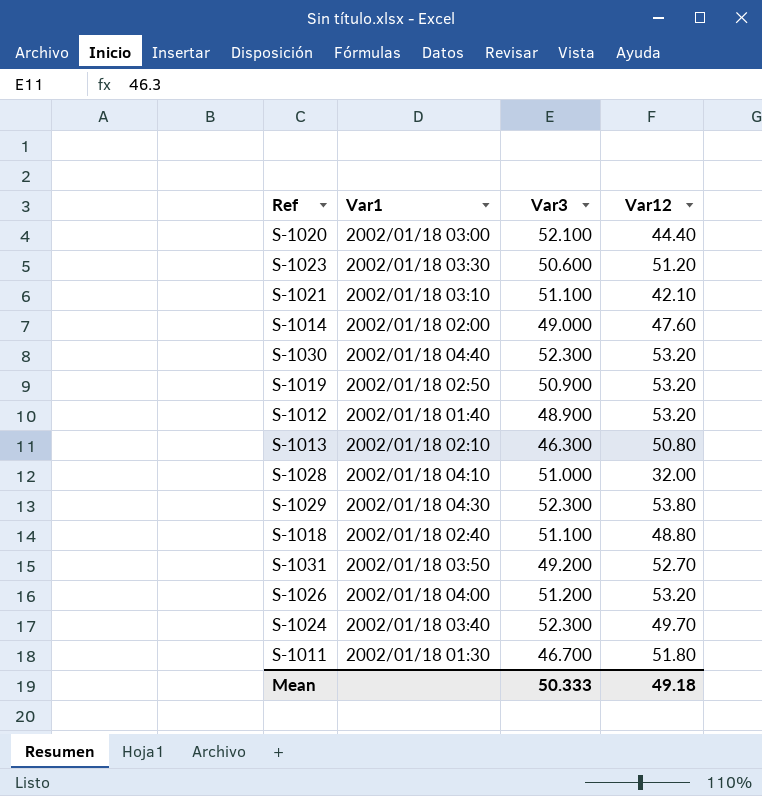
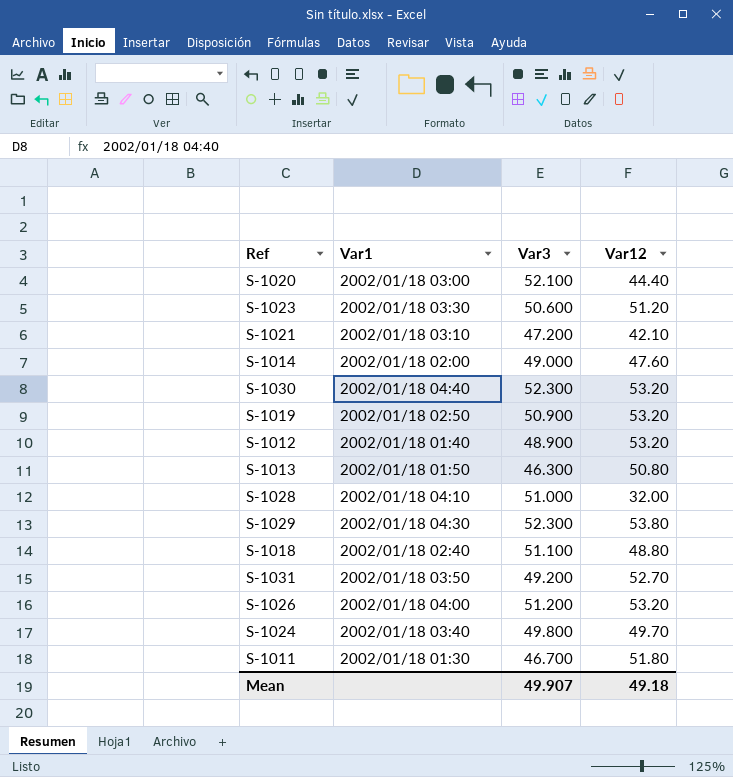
S-1021 | Var3: 51.100 -> 47.200
S-1013 | Var1: 2002/01/18 02:10 -> 2002/01/18 01:50
S-1024 | Var3: 52.300 -> 49.800
Mean | Var3: 50.333 -> 49.907

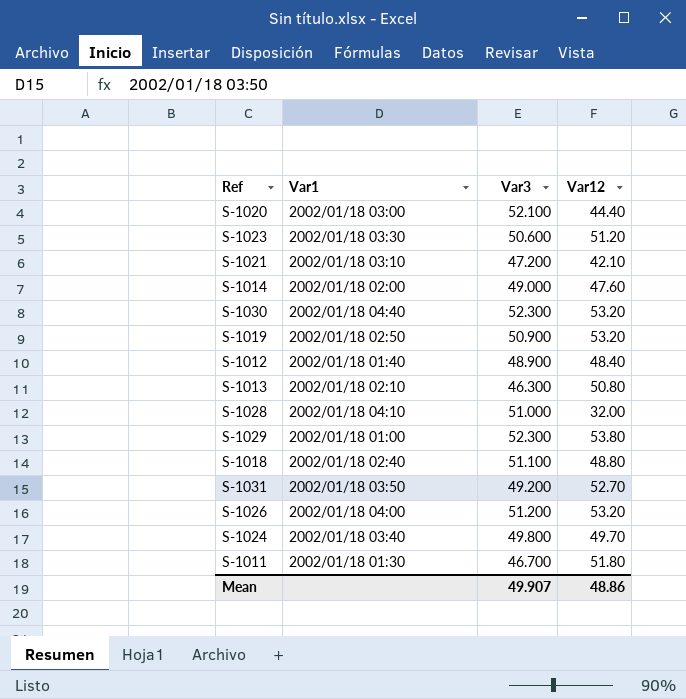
S-1012 | Var12: 53.20 -> 48.40
S-1013 | Var1: 2002/01/18 01:50 -> 2002/01/18 02:10
S-1029 | Var1: 2002/01/18 04:30 -> 2002/01/18 01:00
Mean | Var12: 49.18 -> 48.86

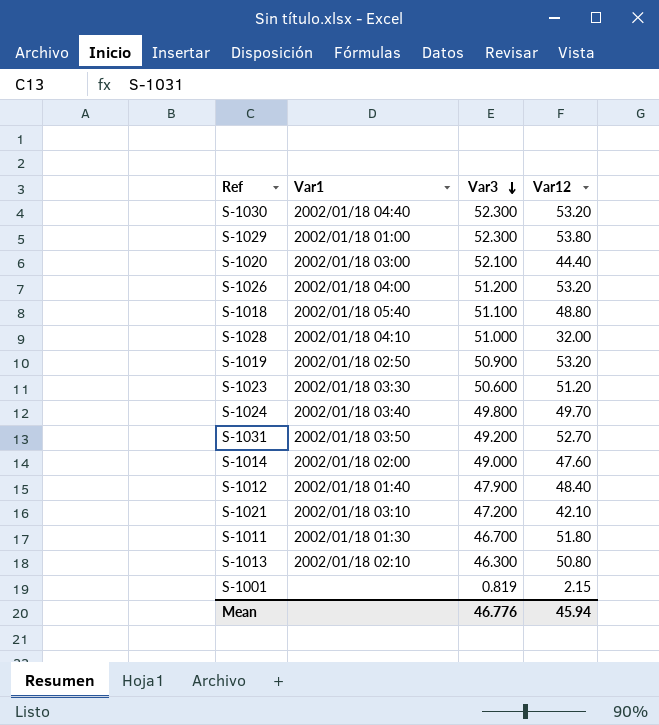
row order: none -> Var3 descending
S-1018 | Var1: 2002/01/18 02:40 -> 2002/01/18 05:40
S-1012 | Var3: 48.900 -> 47.900
row S-1001: none -> none | 0.819 | 2.15
Mean | Var3: 49.907 -> 46.776
Mean | Var12: 48.86 -> 45.94

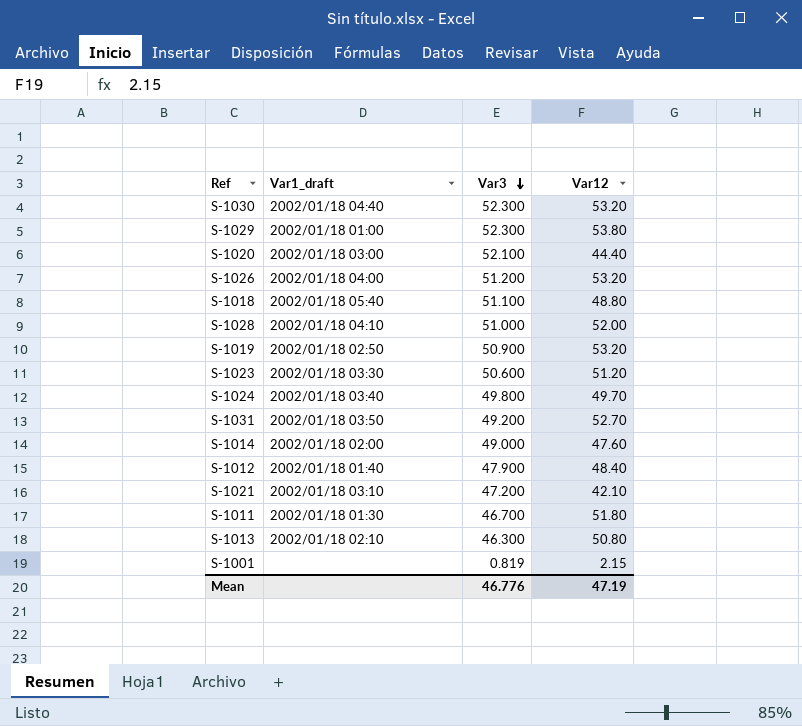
column name: Var1 -> Var1_draft
S-1028 | Var12: 32.00 -> 52.00
Mean | Var12: 45.94 -> 47.19

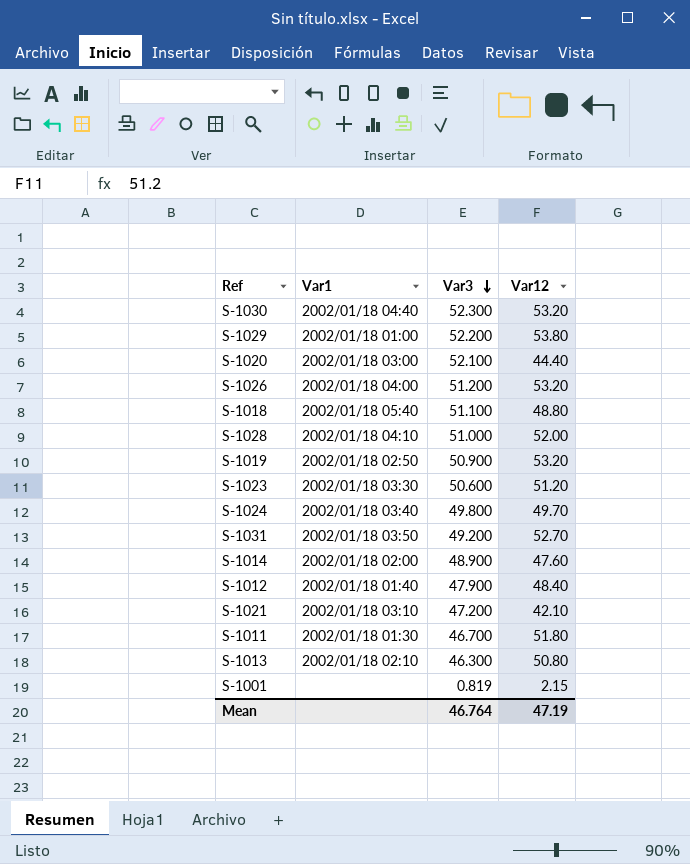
column name: Var1_draft -> Var1
S-1029 | Var3: 52.300 -> 52.200
S-1014 | Var3: 49.000 -> 48.900
Mean | Var3: 46.776 -> 46.764

